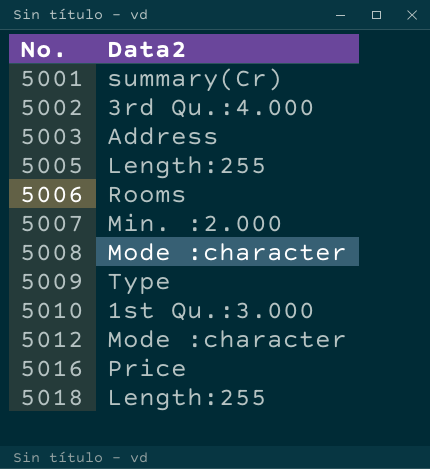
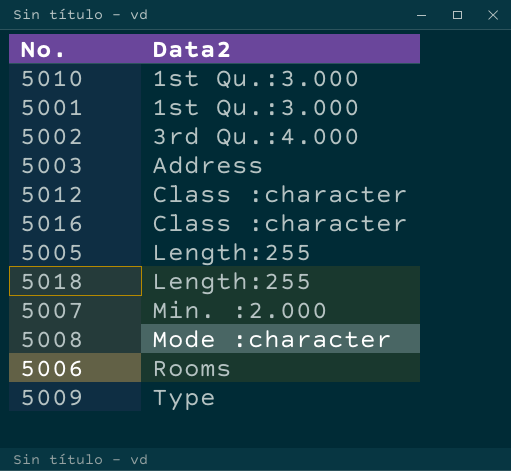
row order: No. ascending -> Data2 ascending
5001 | Data2: summary(Cr) -> 1st Qu.:3.000
5012 | Data2: Mode :character -> Class :character
5016 | Data2: Price -> Class :character

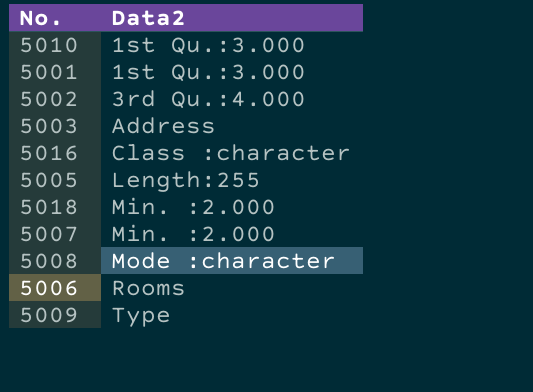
row 5012: Class :character -> none
5018 | Data2: Length:255 -> Min. :2.000

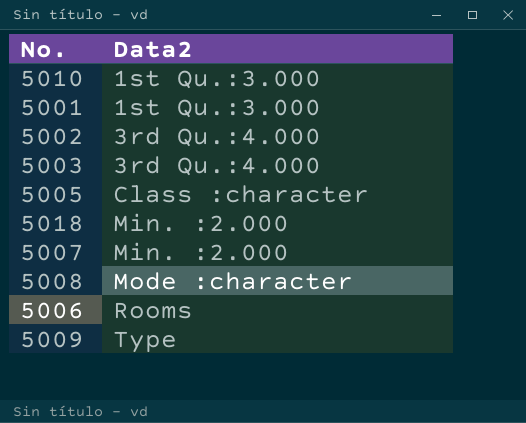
row 5016: Class :character -> none
5003 | Data2: Address -> 3rd Qu.:4.000
5005 | Data2: Length:255 -> Class :character

